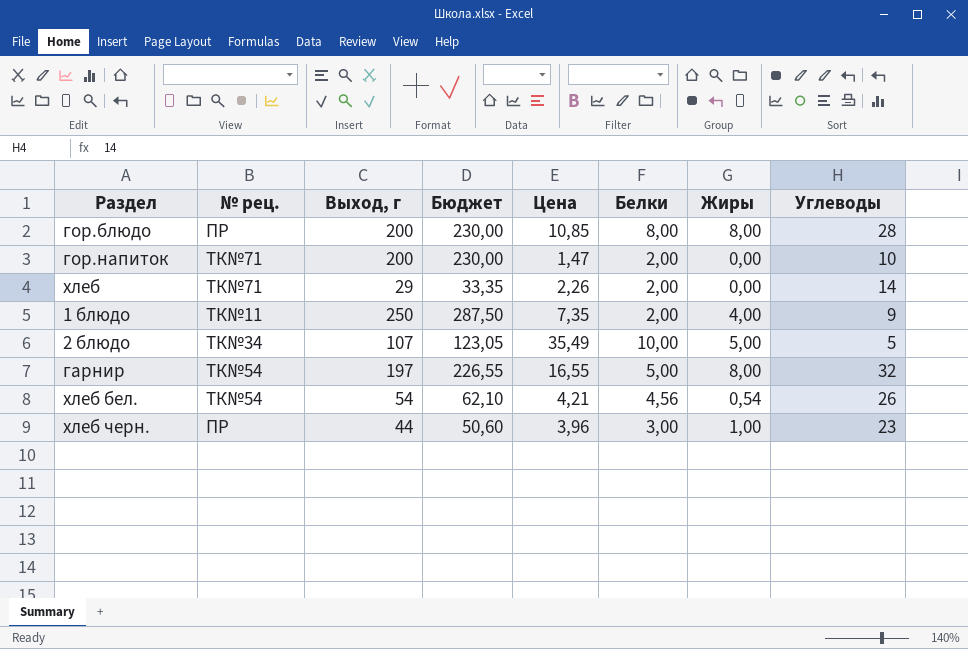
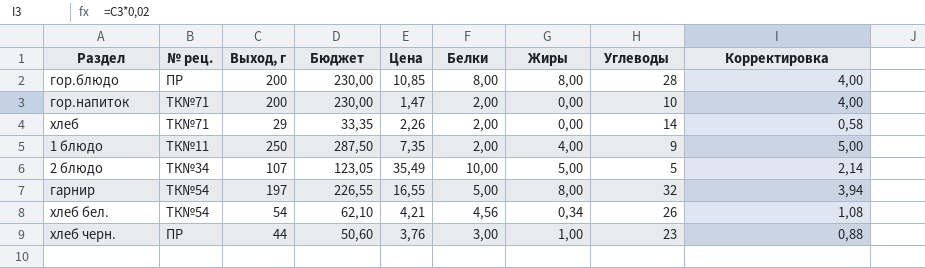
column Корректировка | formula: none -> [Выход, г] * 0,02
хлеб бел. | Жиры: 0,54 -> 0,34
хлеб черн. | Цена: 3,96 -> 3,76

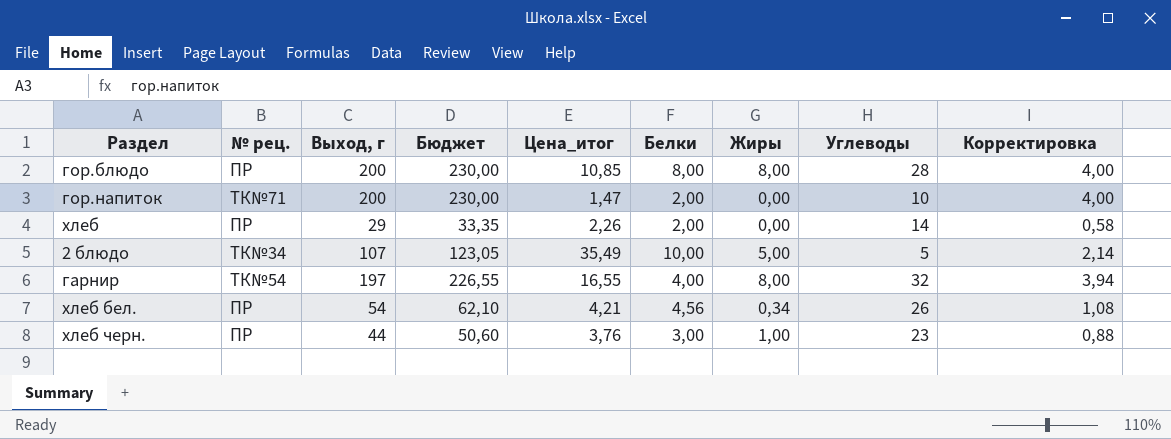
column name: Цена -> Цена_итог
row 1 блюдо: ТК№11 | 250 | 287,50 | 7,35 | 2,00 | 4,00 | 9 | 5,00 -> none
хлеб | № рец.: ТК№71 -> ПР
гарнир | Белки: 5,00 -> 4,00
хлеб бел. | № рец.: ТК№54 -> ПР

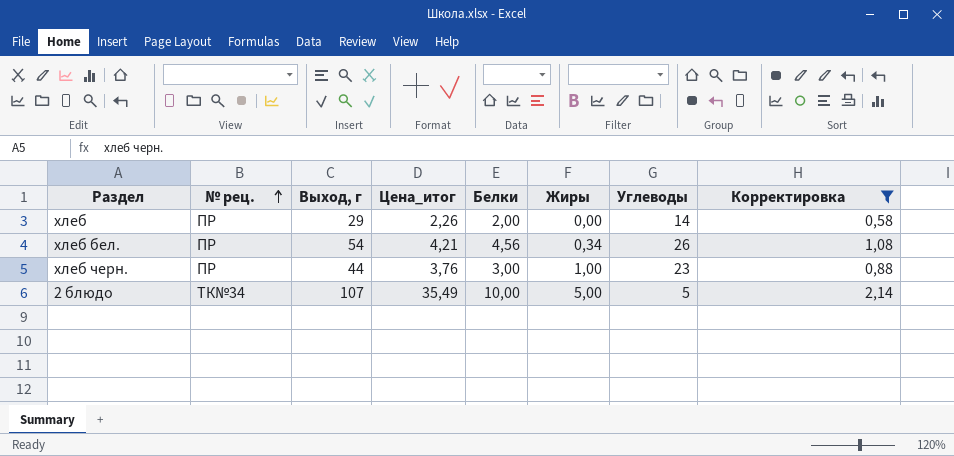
filter: none -> Корректировка <= 2,14
row order: none -> № рец. ascending
column Бюджет | formula: [Выход, г] * 1,15 -> none

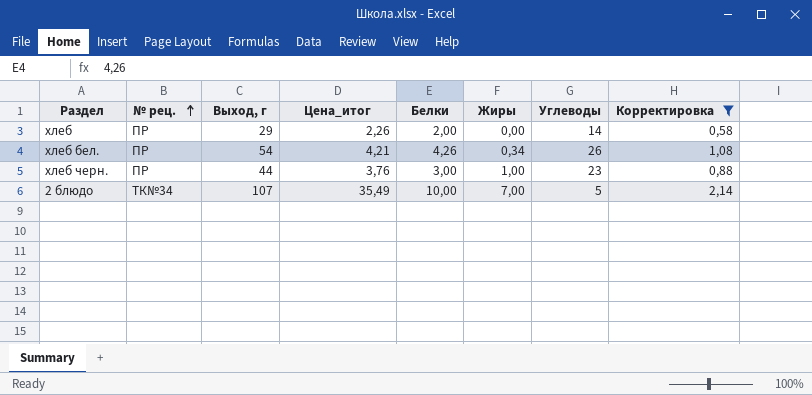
хлеб бел. | Белки: 4,56 -> 4,26
2 блюдо | Жиры: 5,00 -> 7,00

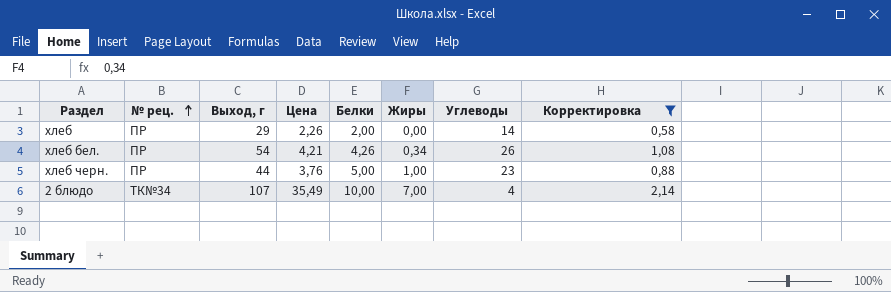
column name: Цена_итог -> Цена
хлеб черн. | Белки: 3,00 -> 5,00
2 блюдо | Углеводы: 5 -> 4

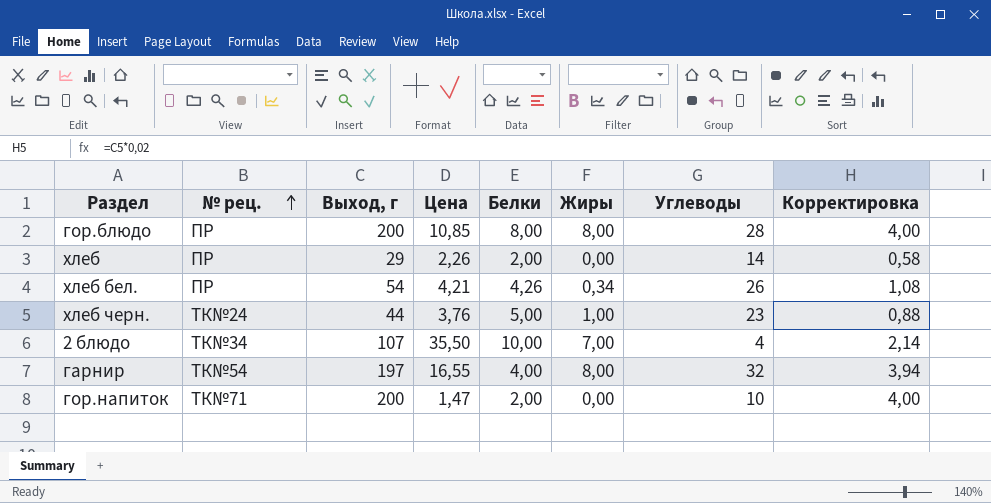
filter: Корректировка <= 2,14 -> none
хлеб черн. | № рец.: ПР -> ТК№24
2 блюдо | Цена: 35,49 -> 35,50

